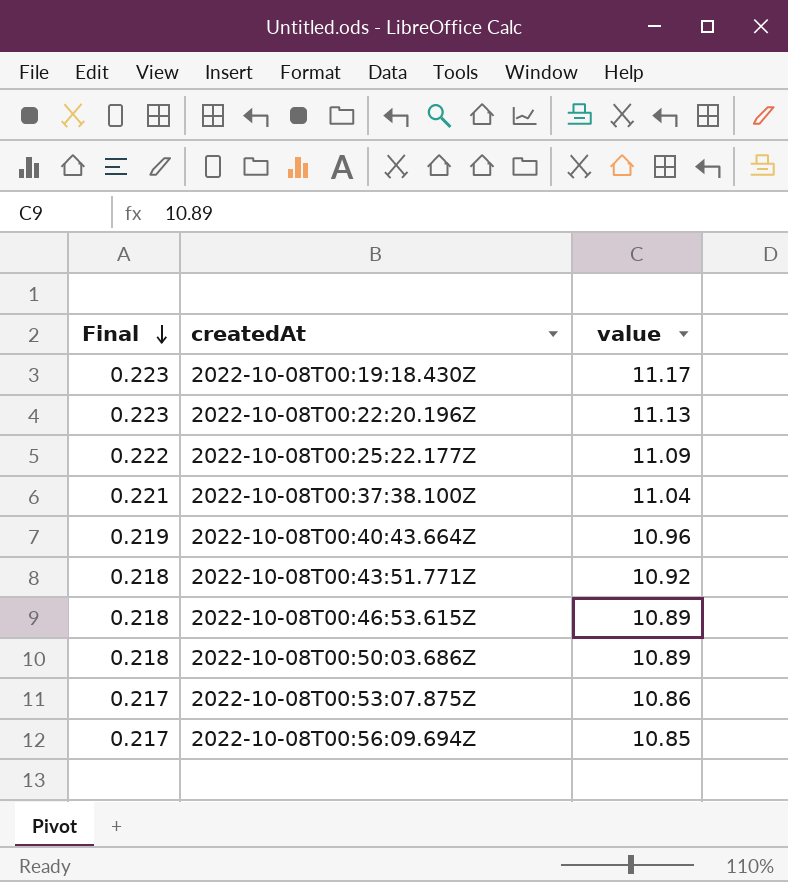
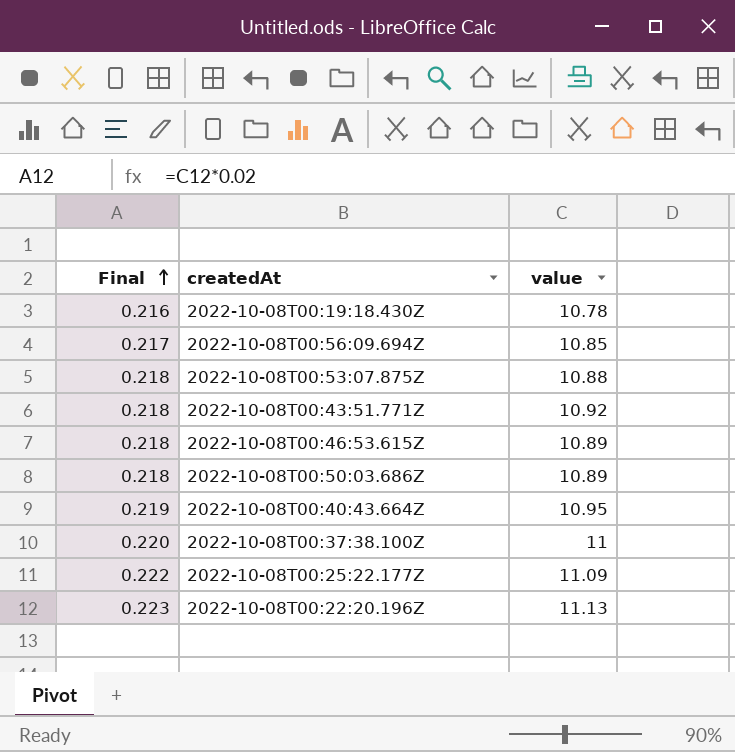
row order: Final descending -> Final ascending
2022-10-08T00:19:18.430Z | Final: 0.223 -> 0.216
2022-10-08T00:19:18.430Z | value: 11.17 -> 10.78
2022-10-08T00:53:07.875Z | Final: 0.217 -> 0.218
2022-10-08T00:53:07.875Z | value: 10.86 -> 10.88
2022-10-08T00:40:43.664Z | value: 10.96 -> 10.95
2022-10-08T00:37:38.100Z | Final: 0.221 -> 0.220
2022-10-08T00:37:38.100Z | value: 11.04 -> 11

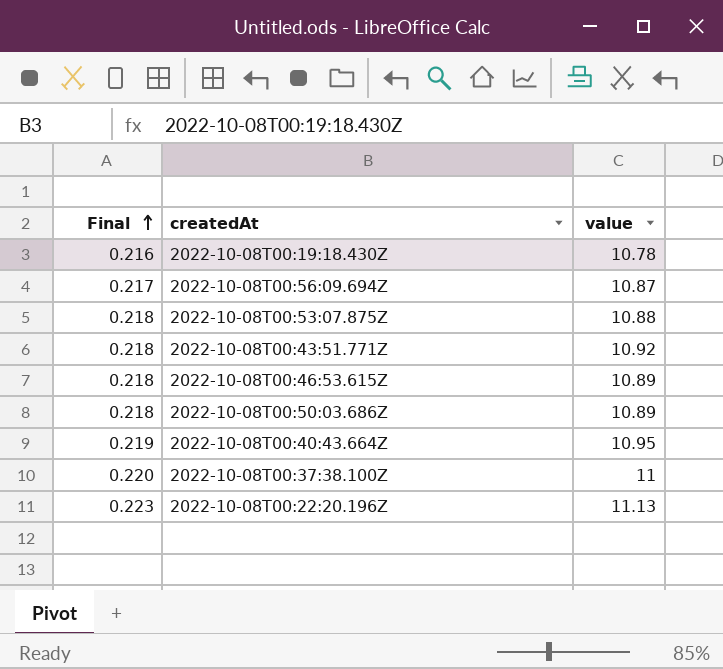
row 2022-10-08T00:25:22.177Z: 0.222 | 11.09 -> none
2022-10-08T00:56:09.694Z | value: 10.85 -> 10.87

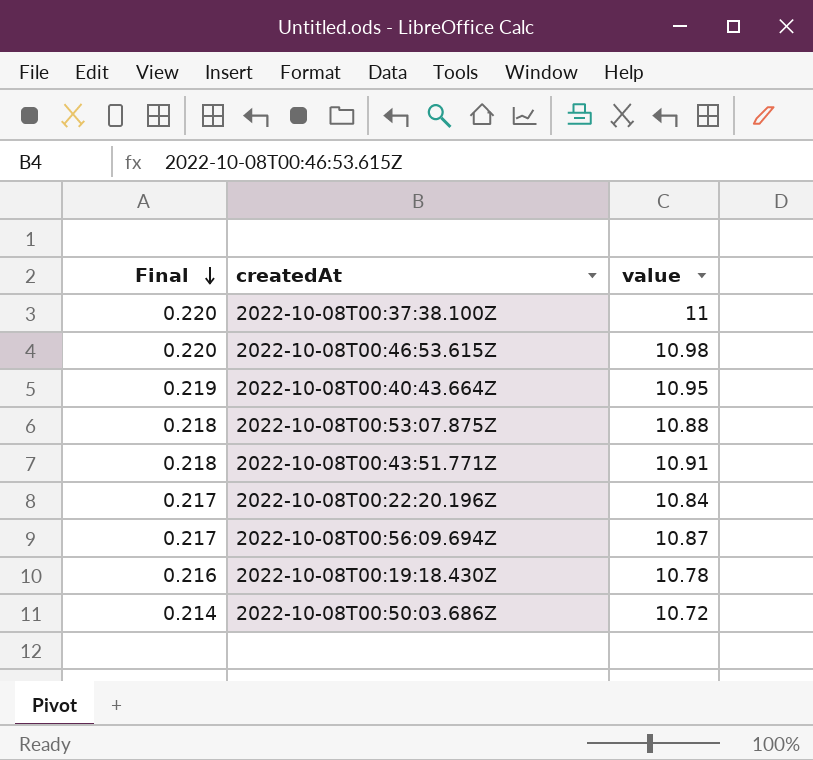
row order: Final ascending -> Final descending
2022-10-08T00:46:53.615Z | Final: 0.218 -> 0.220
2022-10-08T00:46:53.615Z | value: 10.89 -> 10.98
2022-10-08T00:43:51.771Z | value: 10.92 -> 10.91
2022-10-08T00:22:20.196Z | Final: 0.223 -> 0.217
2022-10-08T00:22:20.196Z | value: 11.13 -> 10.84
2022-10-08T00:50:03.686Z | Final: 0.218 -> 0.214
2022-10-08T00:50:03.686Z | value: 10.89 -> 10.72

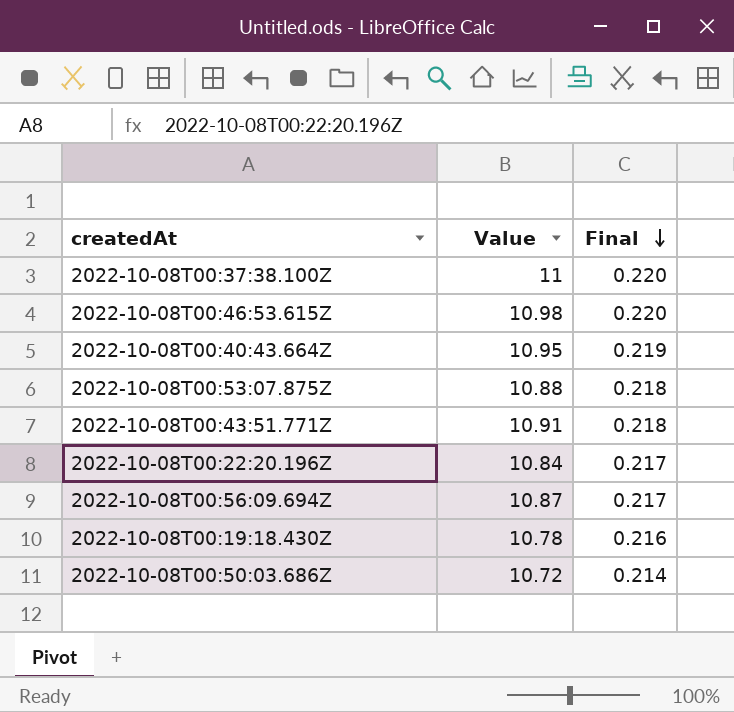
column name: value -> Value
column Final | position: 1 -> 3

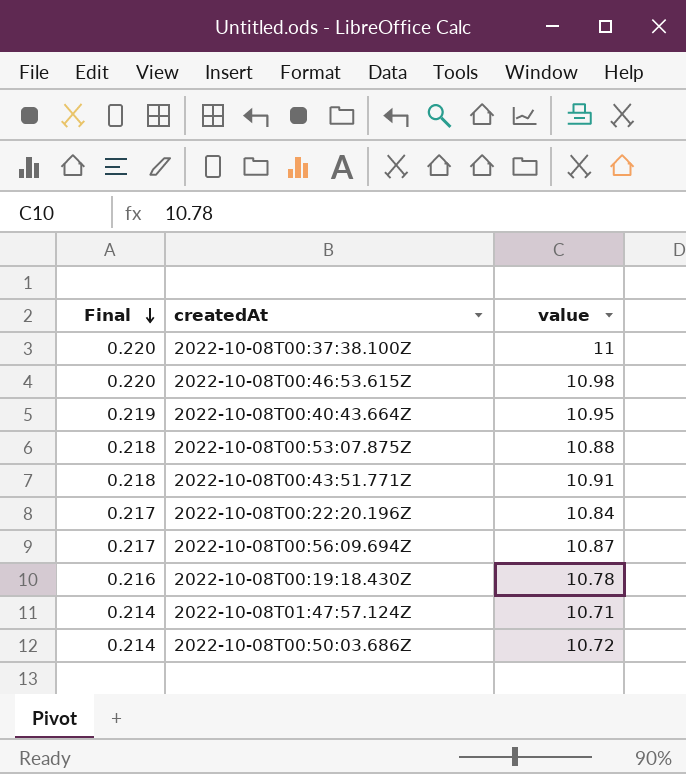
column Final | position: 3 -> 1
column name: Value -> value
row 2022-10-08T01:47:57.124Z: none -> 0.214 | 10.71

